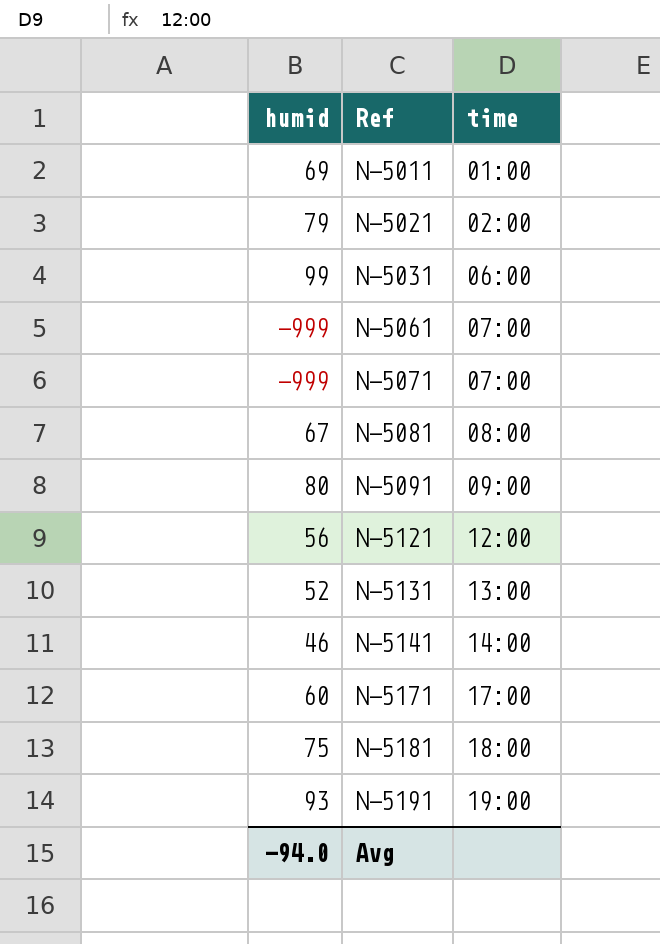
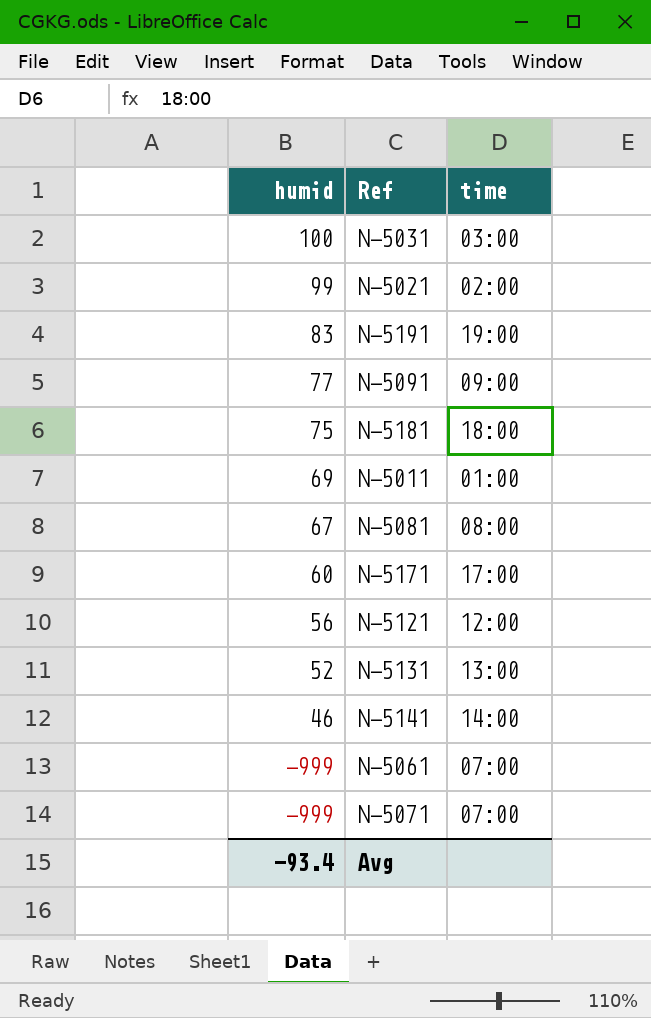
row order: Ref ascending -> humid descending
N-5031 | humid: 99 -> 100
N-5031 | time: 06:00 -> 03:00
N-5021 | humid: 79 -> 99
N-5191 | humid: 93 -> 83
N-5091 | humid: 80 -> 77
Avg | humid: -94.0 -> -93.4

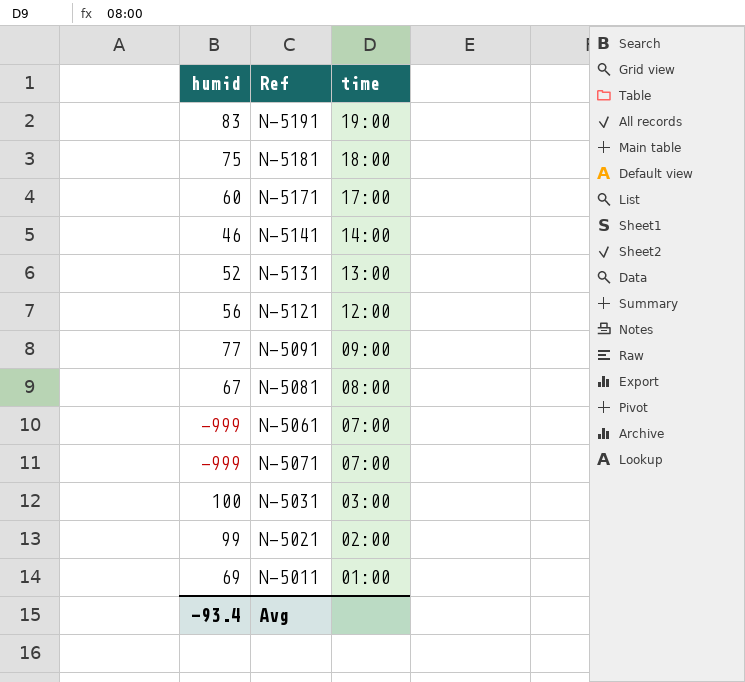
row order: humid descending -> time descending

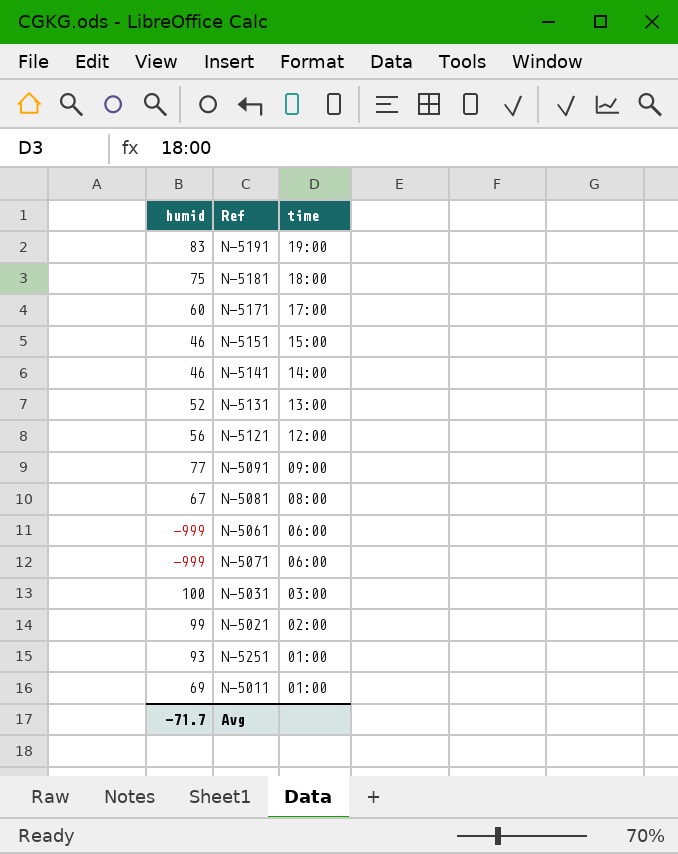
row N-5151: none -> 46 | 15:00
N-5061 | time: 07:00 -> 06:00
N-5071 | time: 07:00 -> 06:00
row N-5251: none -> 93 | 01:00
Avg | humid: -93.4 -> -71.7

